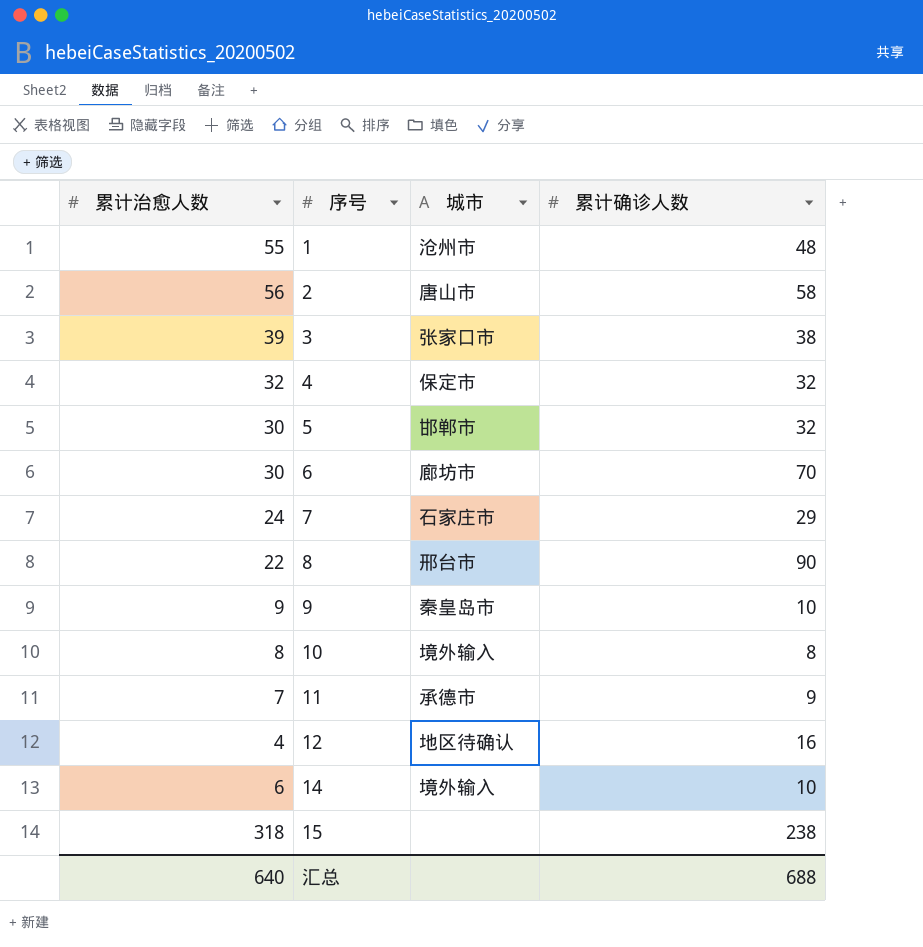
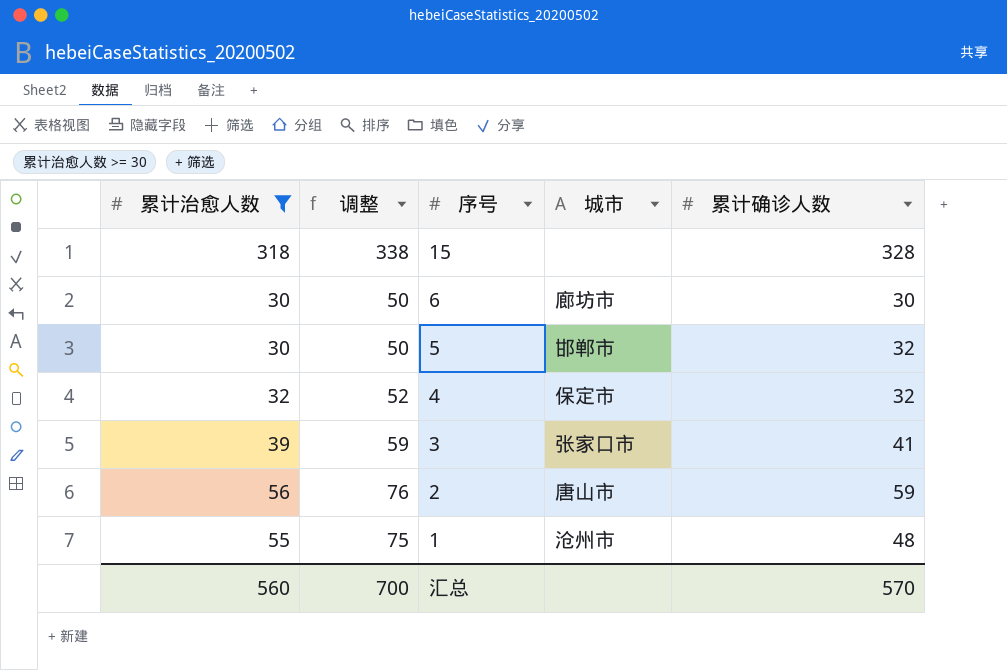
filter: none -> 累计治愈人数 >= 30
row order: 序号 ascending -> 序号 descending
column 调整 | formula: none -> [累计治愈人数] + 20
15 | 累计确诊人数: 238 -> 328
6 | 累计确诊人数: 70 -> 30
3 | 累计确诊人数: 38 -> 41
2 | 累计确诊人数: 58 -> 59
汇总 | 累计治愈人数: 640 -> 560
汇总 | 累计确诊人数: 688 -> 570

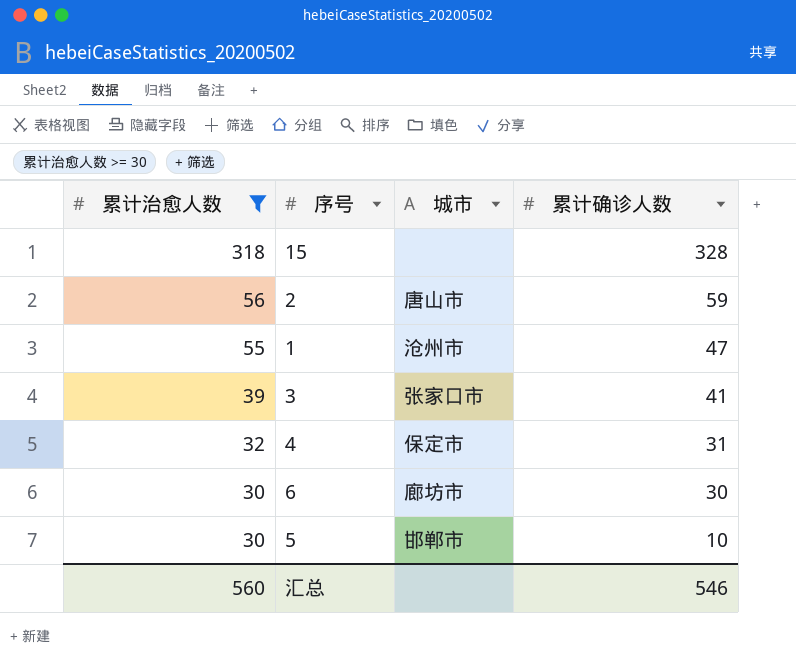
row order: 序号 descending -> 累计治愈人数 descending
column 调整 | formula: [累计治愈人数] + 20 -> none
1 | 累计确诊人数: 48 -> 47
4 | 累计确诊人数: 32 -> 31
5 | 累计确诊人数: 32 -> 10
汇总 | 累计确诊人数: 570 -> 546

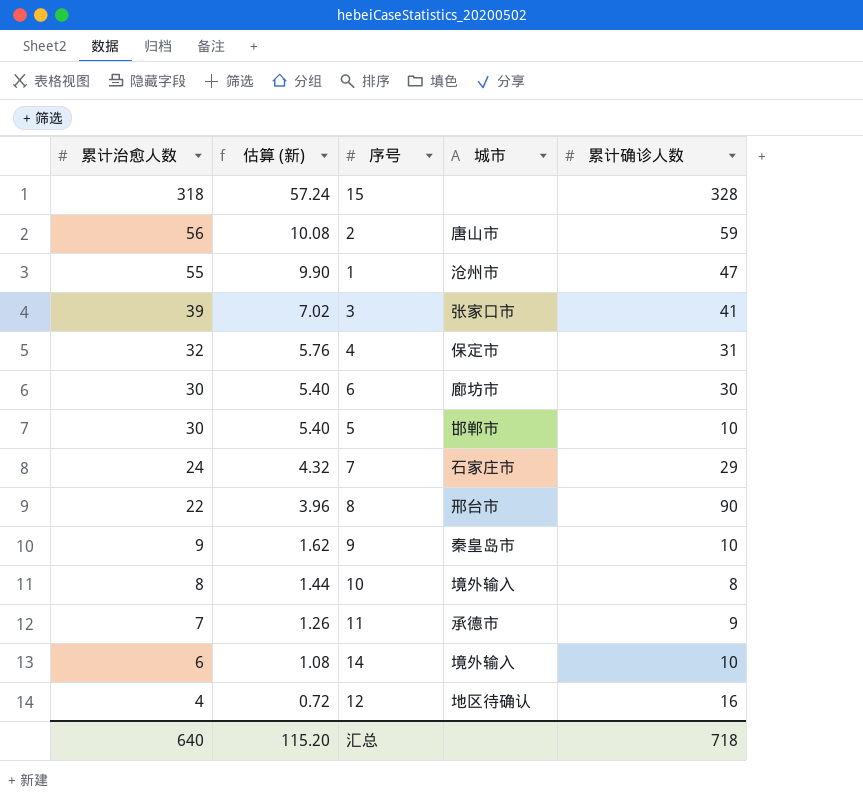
filter: 累计治愈人数 >= 30 -> none
column 估算 (新) | formula: none -> [累计治愈人数] * 0.18
汇总 | 累计治愈人数: 560 -> 640
汇总 | 累计确诊人数: 546 -> 718

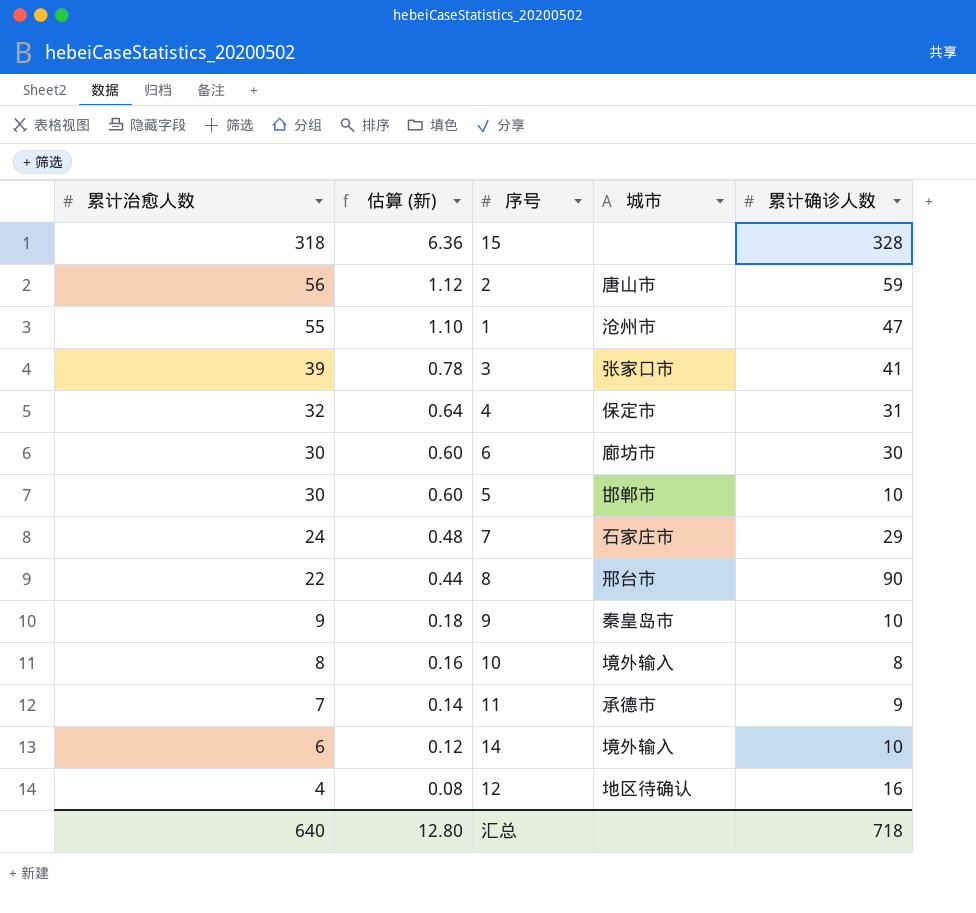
column 估算 (新) | formula: [累计治愈人数] * 0.18 -> [累计治愈人数] * 0.02
汇总 | 估算 (新): 115.20 -> 12.80

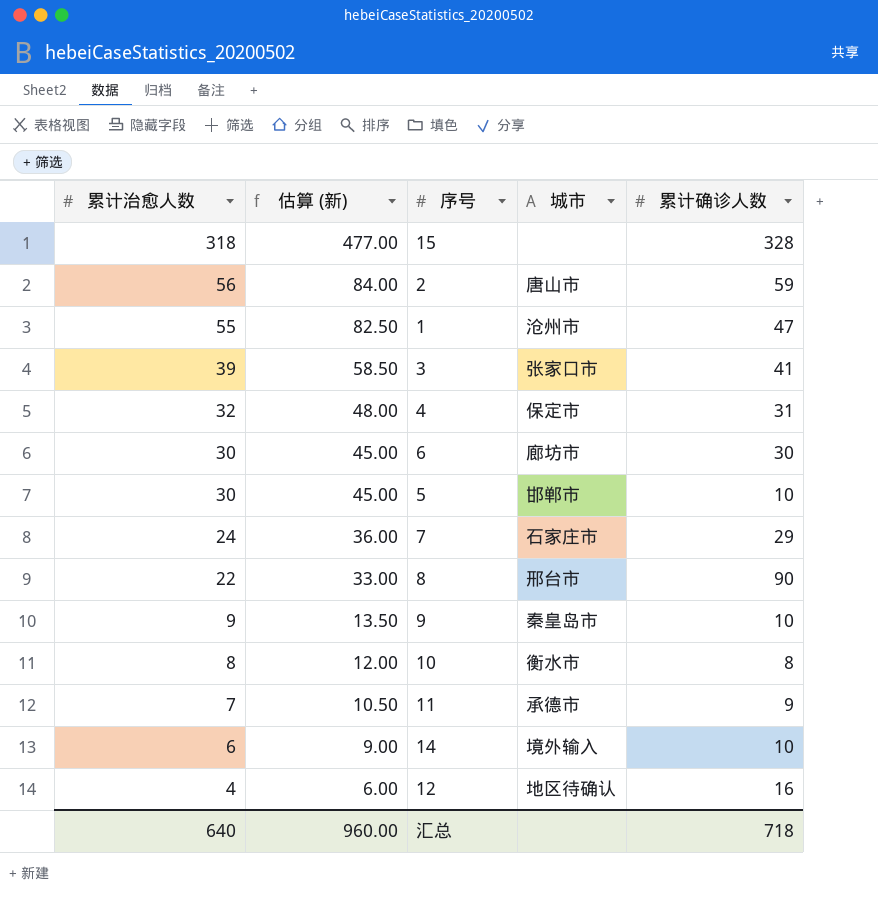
column 估算 (新) | formula: [累计治愈人数] * 0.02 -> [累计治愈人数] * 1.5
10 | 城市: 境外输入 -> 衡水市
汇总 | 估算 (新): 12.80 -> 960.00

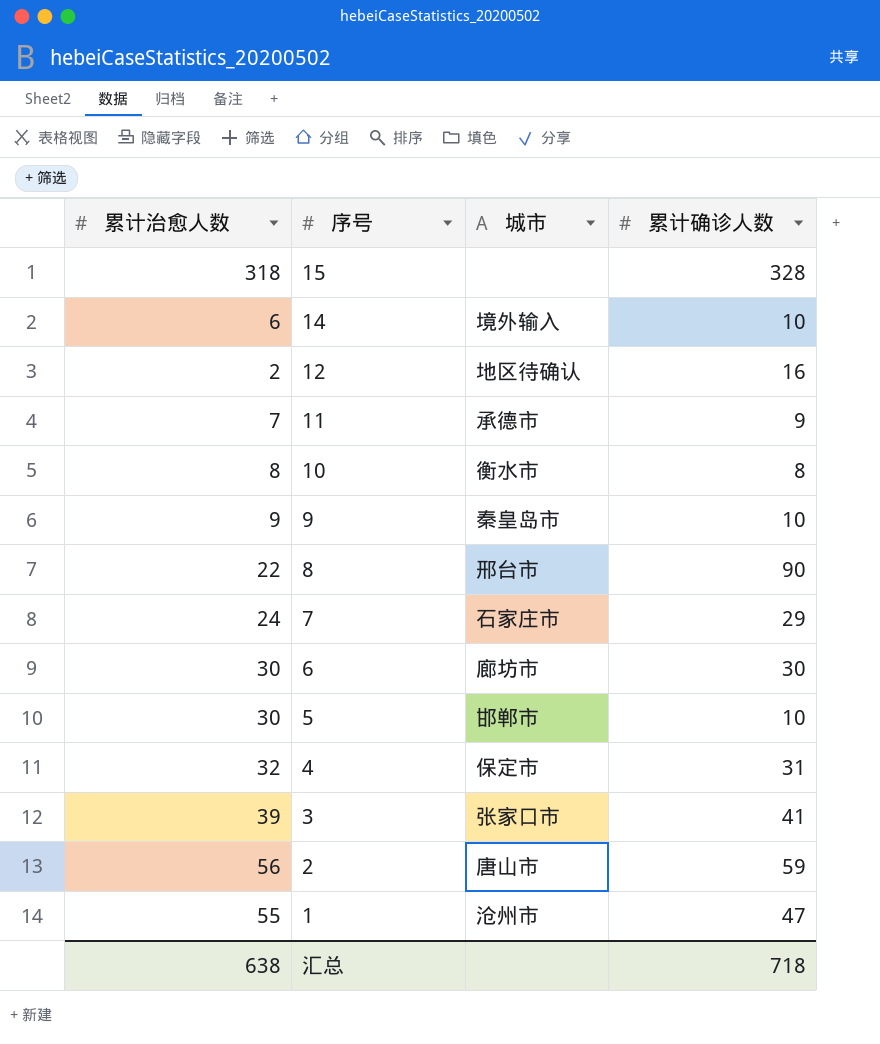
row order: 累计治愈人数 descending -> 序号 descending
column 估算 (新) | formula: [累计治愈人数] * 1.5 -> none
12 | 累计治愈人数: 4 -> 2
汇总 | 累计治愈人数: 640 -> 638

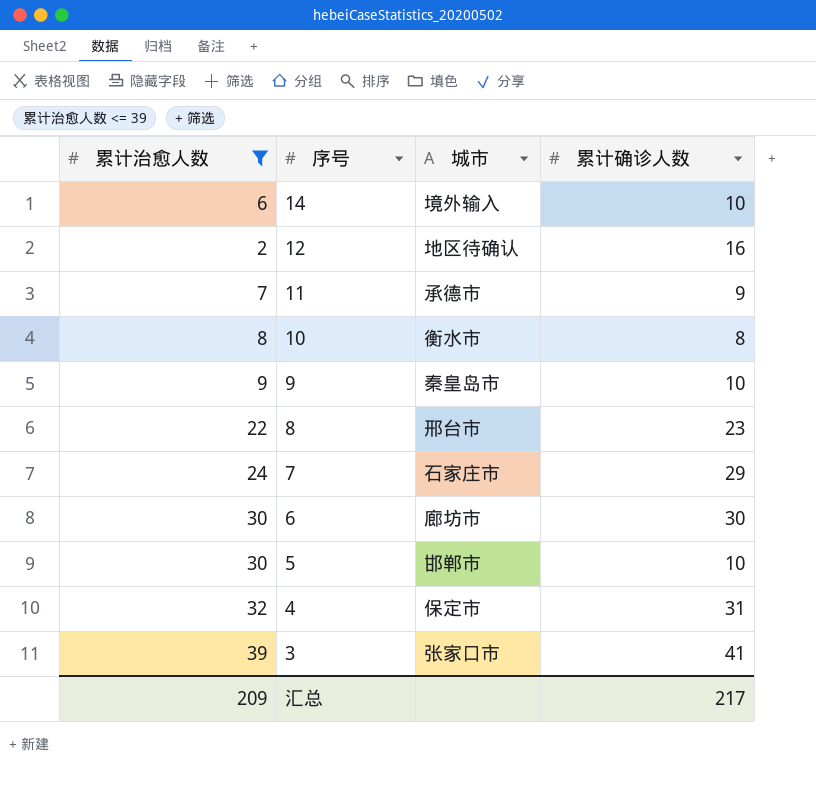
filter: none -> 累计治愈人数 <= 39
8 | 累计确诊人数: 90 -> 23
汇总 | 累计治愈人数: 638 -> 209
汇总 | 累计确诊人数: 718 -> 217

